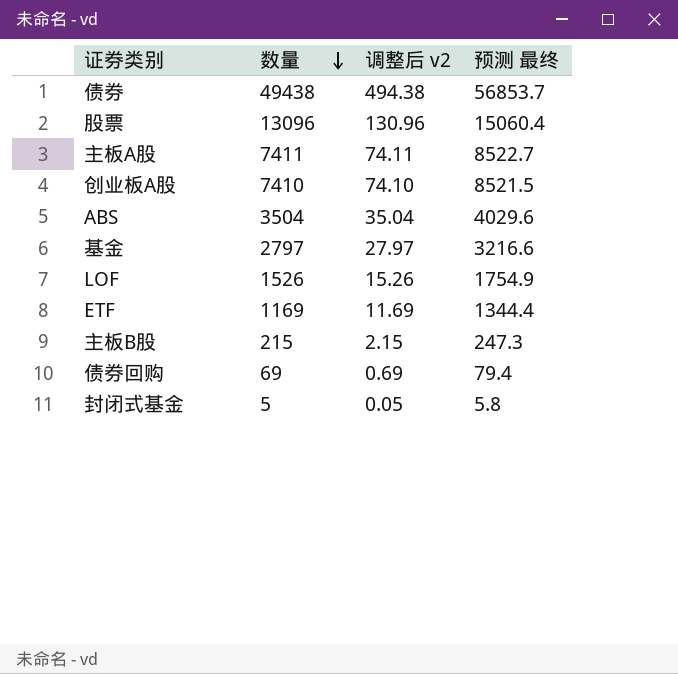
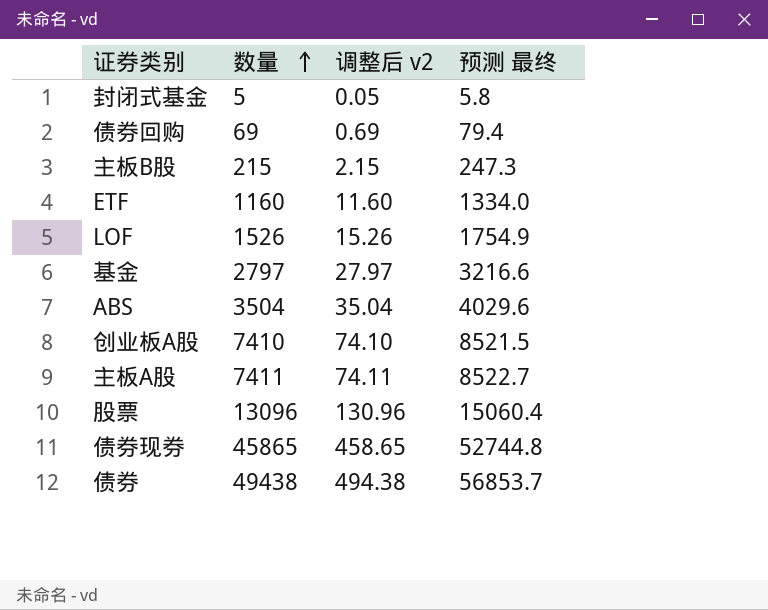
row order: 数量 descending -> 数量 ascending
ETF | 数量: 1169 -> 1160
ETF | 调整后 v2: 11.69 -> 11.60
ETF | 预测 最终: 1344.4 -> 1334.0
row 债券现券: none -> 45865 | 458.65 | 52744.8

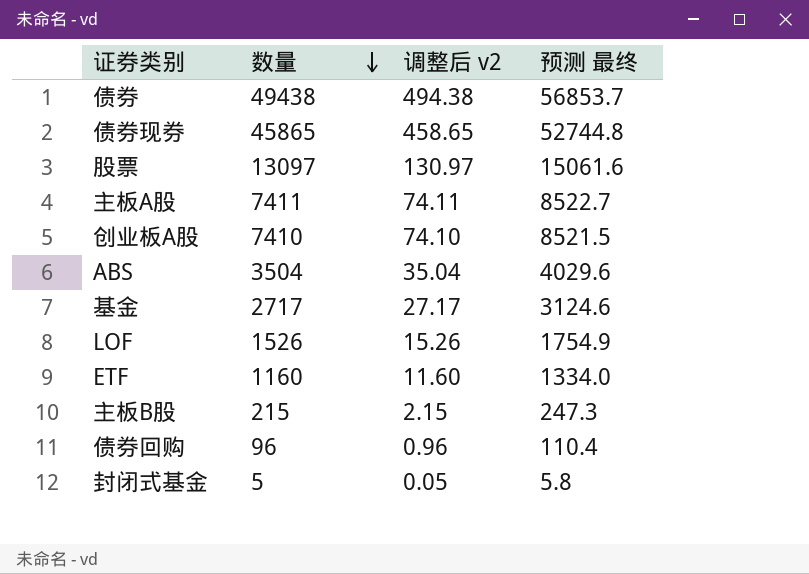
row order: 数量 ascending -> 数量 descending
股票 | 数量: 13096 -> 13097
股票 | 调整后 v2: 130.96 -> 130.97
股票 | 预测 最终: 15060.4 -> 15061.6
基金 | 数量: 2797 -> 2717
基金 | 调整后 v2: 27.97 -> 27.17
基金 | 预测 最终: 3216.6 -> 3124.6
债券回购 | 数量: 69 -> 96
债券回购 | 调整后 v2: 0.69 -> 0.96
债券回购 | 预测 最终: 79.4 -> 110.4

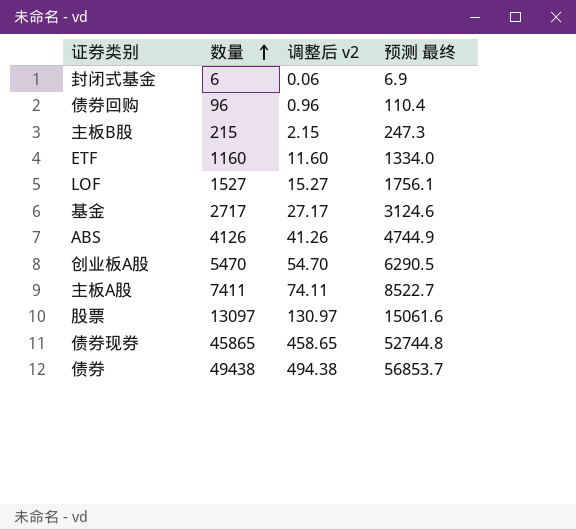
row order: 数量 descending -> 数量 ascending
封闭式基金 | 数量: 5 -> 6
封闭式基金 | 调整后 v2: 0.05 -> 0.06
封闭式基金 | 预测 最终: 5.8 -> 6.9
LOF | 数量: 1526 -> 1527
LOF | 调整后 v2: 15.26 -> 15.27
LOF | 预测 最终: 1754.9 -> 1756.1
ABS | 数量: 3504 -> 4126
ABS | 调整后 v2: 35.04 -> 41.26
ABS | 预测 最终: 4029.6 -> 4744.9
创业板A股 | 数量: 7410 -> 5470
创业板A股 | 调整后 v2: 74.10 -> 54.70
创业板A股 | 预测 最终: 8521.5 -> 6290.5

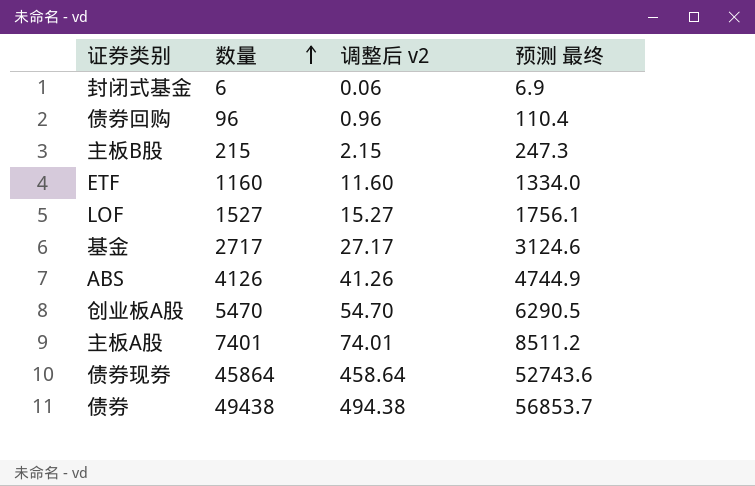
row 股票: 13097 | 130.97 | 15061.6 -> none
主板A股 | 数量: 7411 -> 7401
主板A股 | 调整后 v2: 74.11 -> 74.01
主板A股 | 预测 最终: 8522.7 -> 8511.2
债券现券 | 数量: 45865 -> 45864
债券现券 | 调整后 v2: 458.65 -> 458.64
债券现券 | 预测 最终: 52744.8 -> 52743.6

